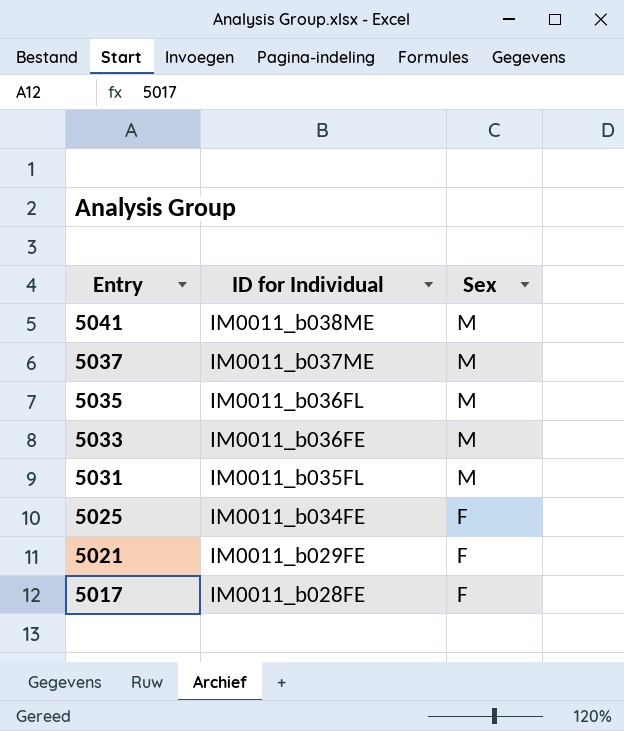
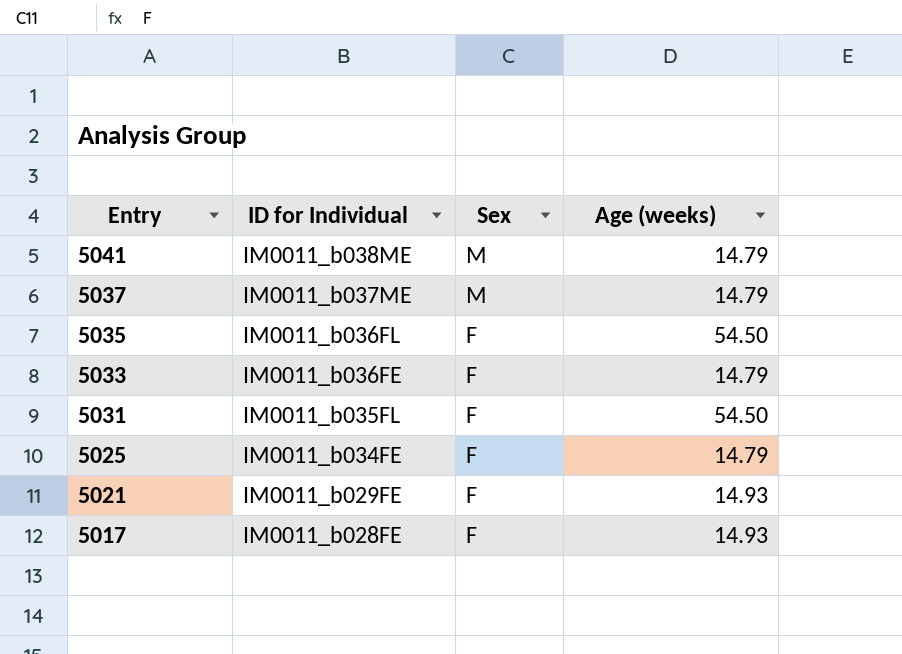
column Age (weeks) | position: none -> 4
5035 | Sex: M -> F
5033 | Sex: M -> F
5031 | Sex: M -> F

